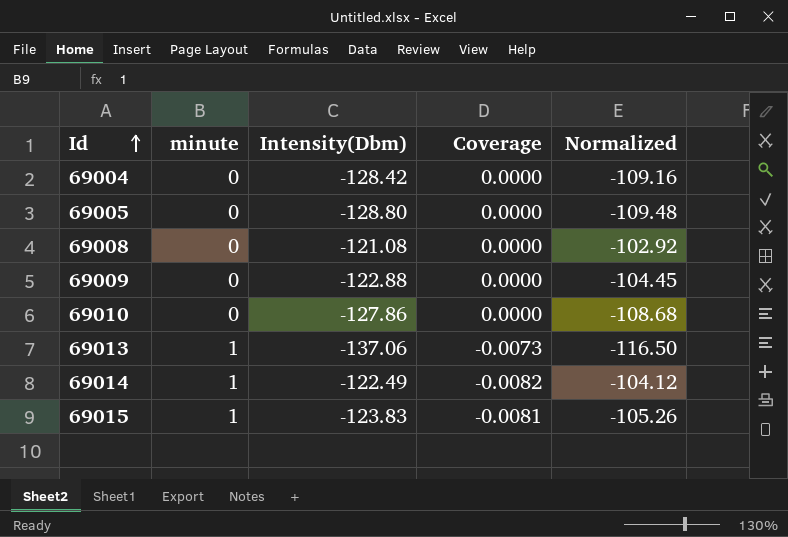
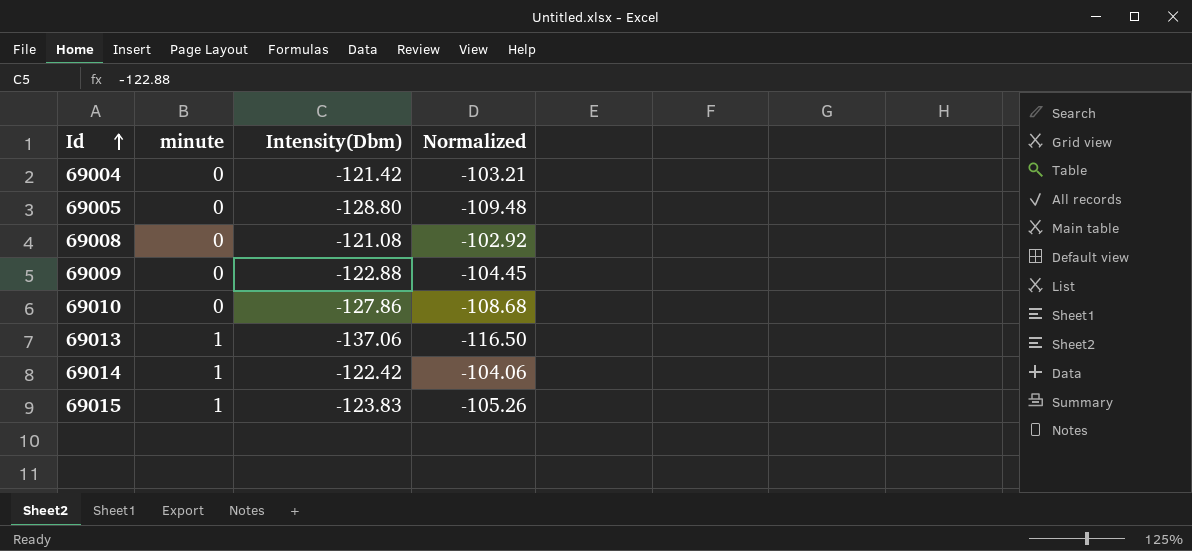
column Coverage | formula: [minute] / [Intensity(Dbm)] -> none
69004 | Intensity(Dbm): -128.42 -> -121.42
69004 | Normalized: -109.16 -> -103.21
69014 | Intensity(Dbm): -122.49 -> -122.42
69014 | Normalized: -104.12 -> -104.06

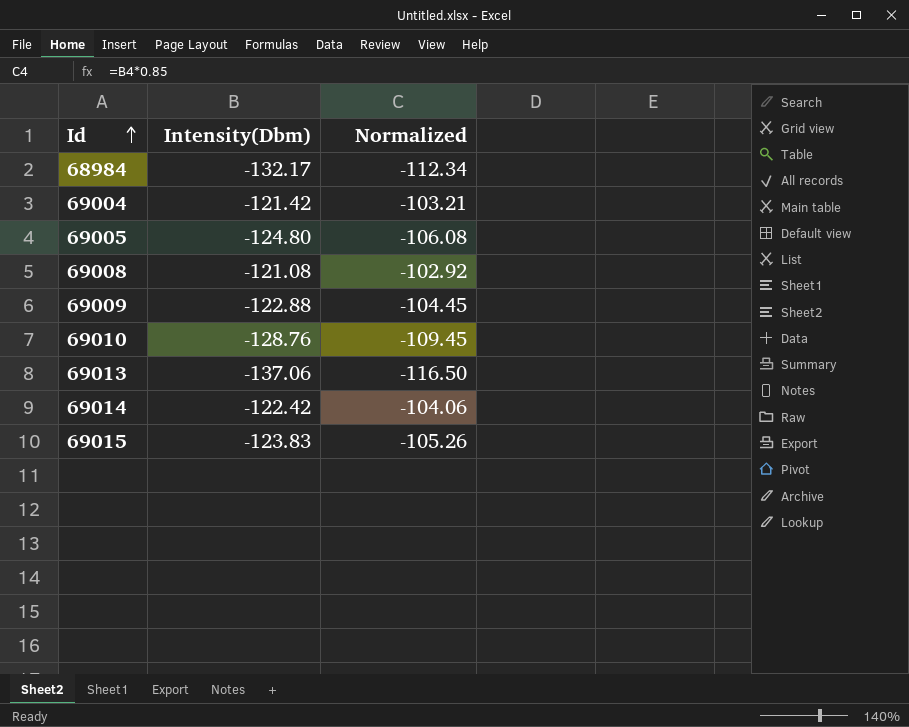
column minute | position: 2 -> none
row 68984: none -> -132.17 | -112.34
69005 | Intensity(Dbm): -128.80 -> -124.80
69005 | Normalized: -109.48 -> -106.08
69010 | Intensity(Dbm): -127.86 -> -128.76
69010 | Normalized: -108.68 -> -109.45

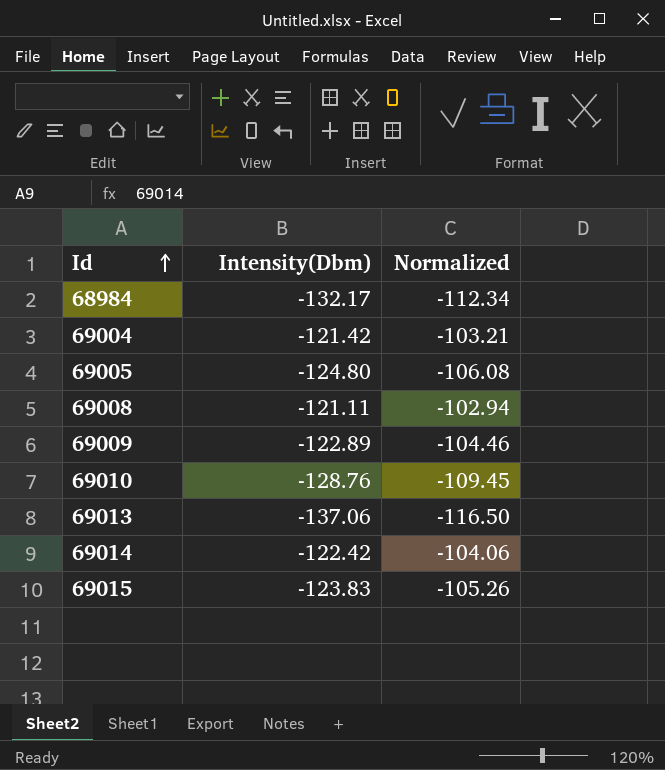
69008 | Intensity(Dbm): -121.08 -> -121.11
69008 | Normalized: -102.92 -> -102.94
69009 | Intensity(Dbm): -122.88 -> -122.89
69009 | Normalized: -104.45 -> -104.46

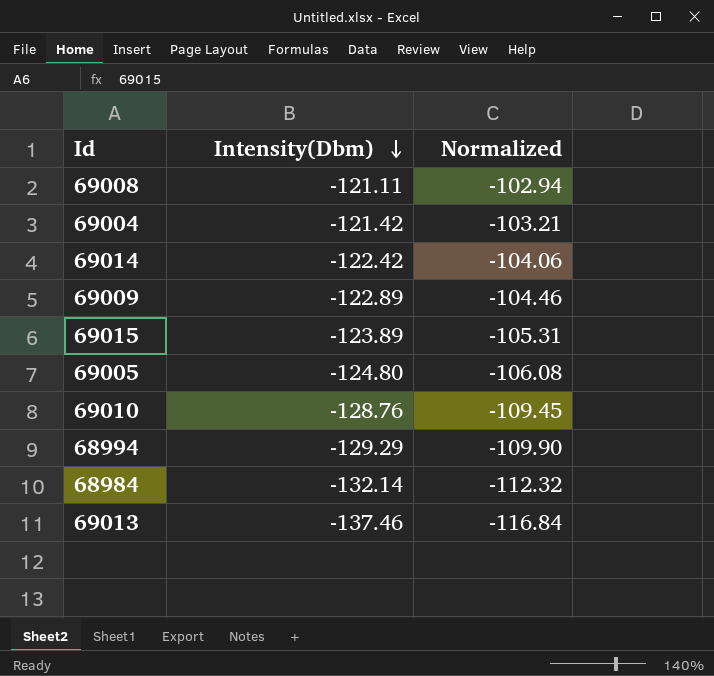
row order: Id ascending -> Intensity(Dbm) descending
69015 | Intensity(Dbm): -123.83 -> -123.89
69015 | Normalized: -105.26 -> -105.31
row 68994: none -> -129.29 | -109.90
68984 | Intensity(Dbm): -132.17 -> -132.14
68984 | Normalized: -112.34 -> -112.32
69013 | Intensity(Dbm): -137.06 -> -137.46
69013 | Normalized: -116.50 -> -116.84

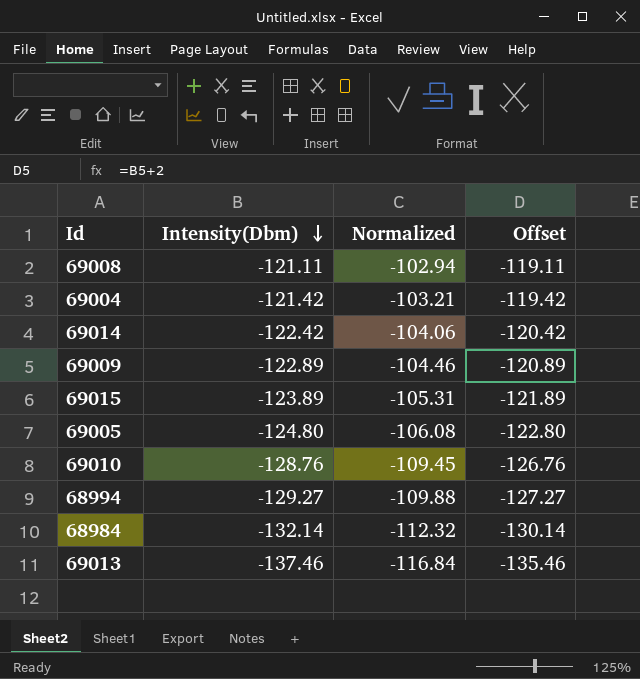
column Offset | formula: none -> [Intensity(Dbm)] + 2
68994 | Intensity(Dbm): -129.29 -> -129.27
68994 | Normalized: -109.90 -> -109.88

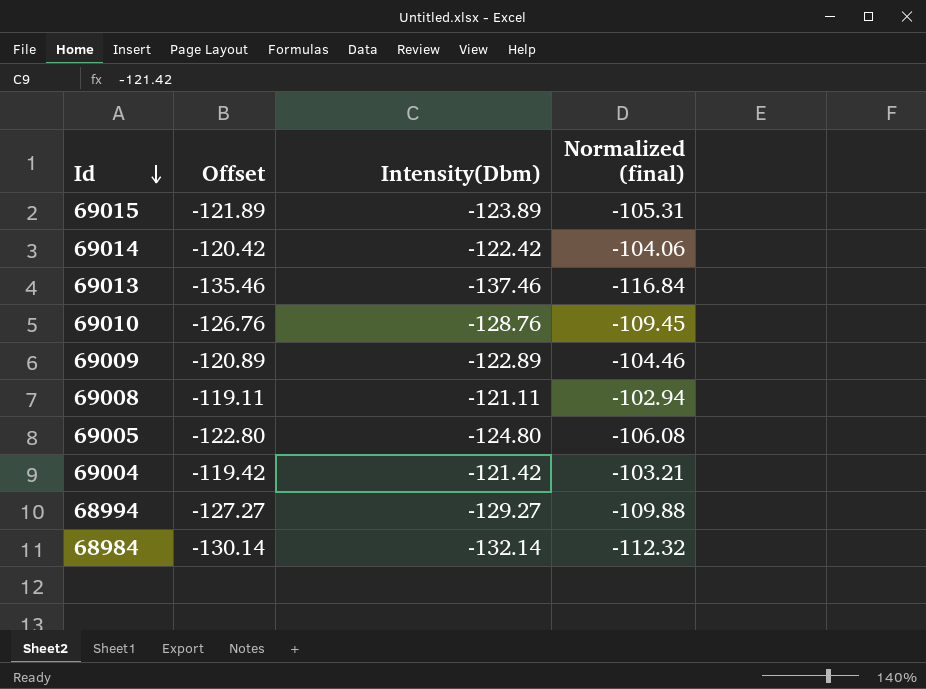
row order: Intensity(Dbm) descending -> Id descending
column Offset | position: 4 -> 2
column name: Normalized -> Normalized (final)

